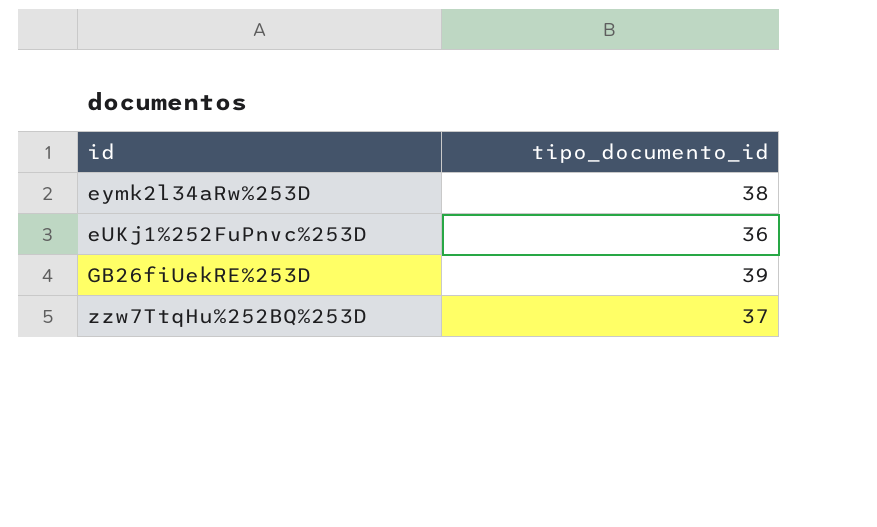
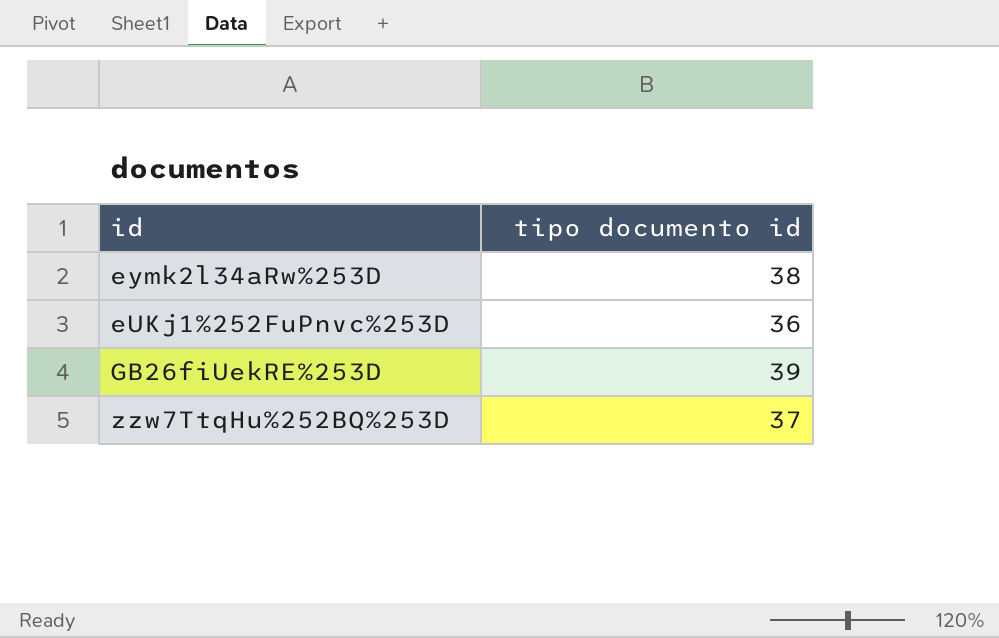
column name: tipo_documento_id -> tipo documento id

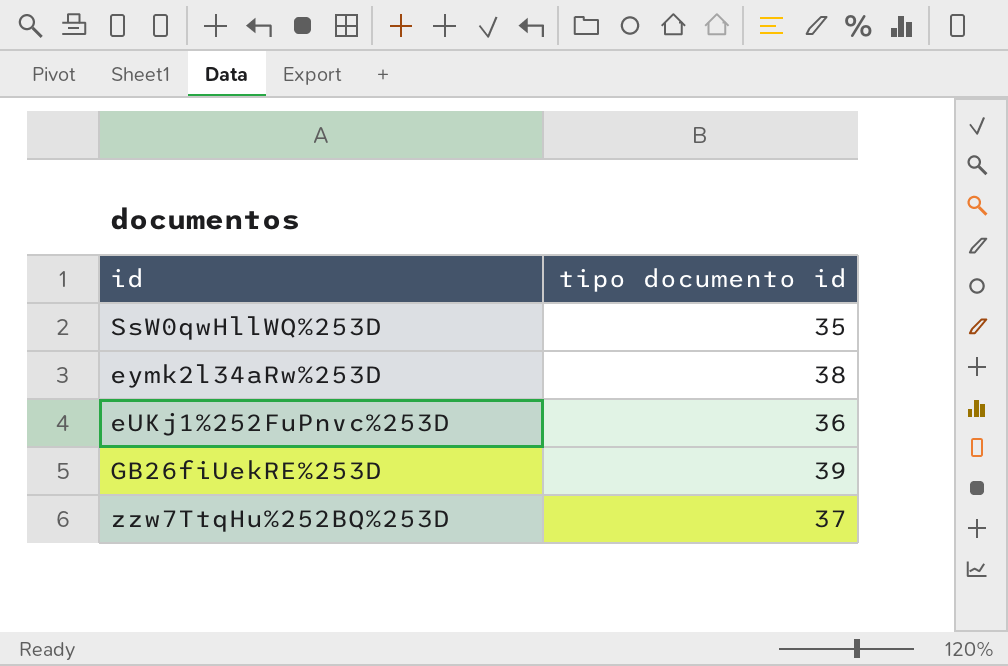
row SsW0qwHllWQ%253D: none -> 35

